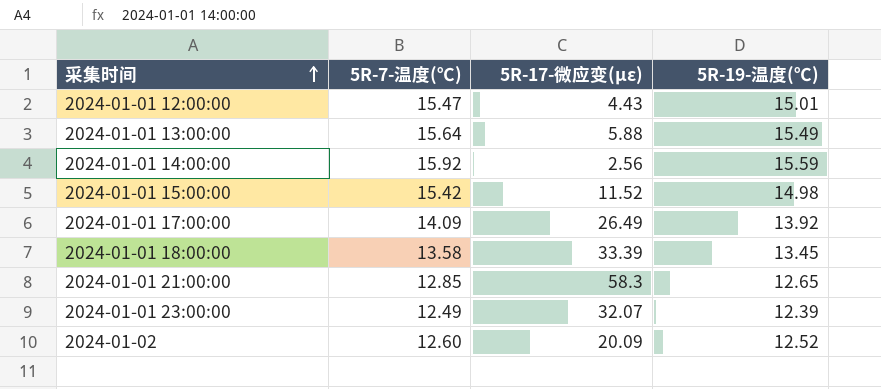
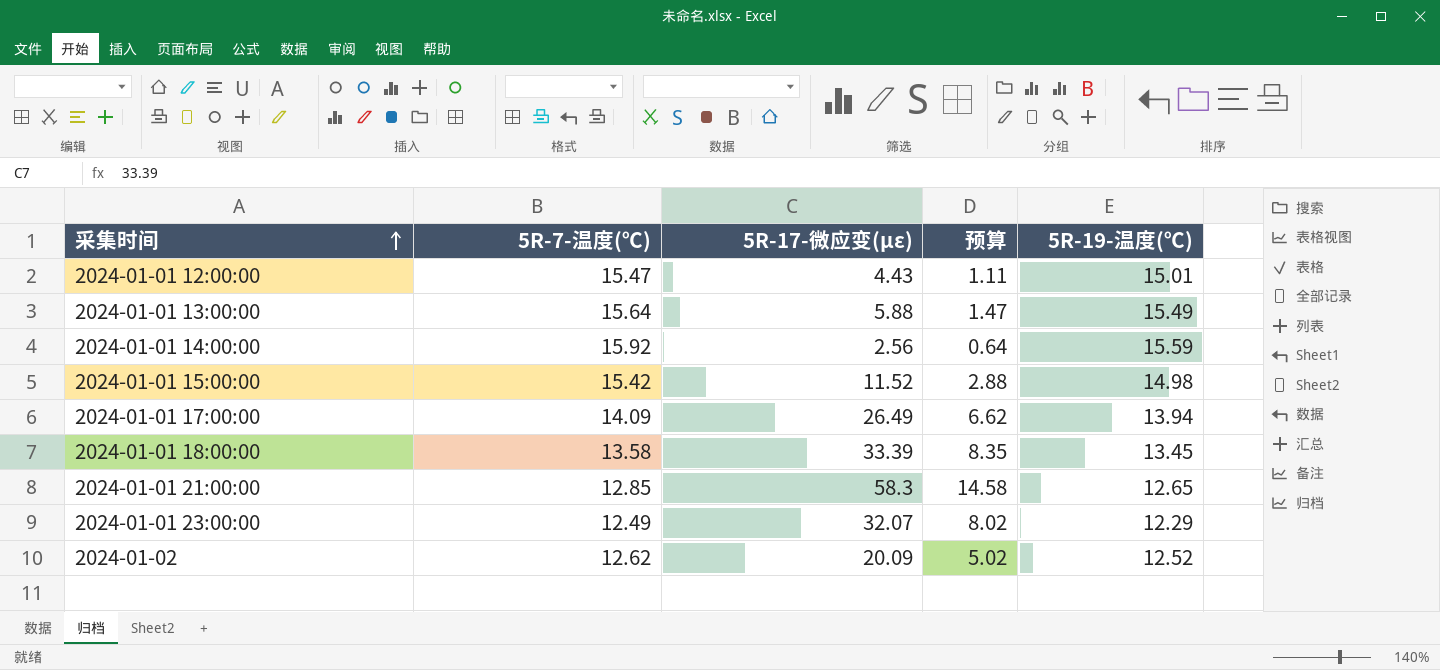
column 预算 | formula: none -> [5R-17-微应变(με)] * 0.25
2024-01-01 17:00:00 | 5R-19-温度(℃): 13.92 -> 13.94
2024-01-01 23:00:00 | 5R-19-温度(℃): 12.39 -> 12.29
2024-01-02 | 5R-7-温度(℃): 12.60 -> 12.62

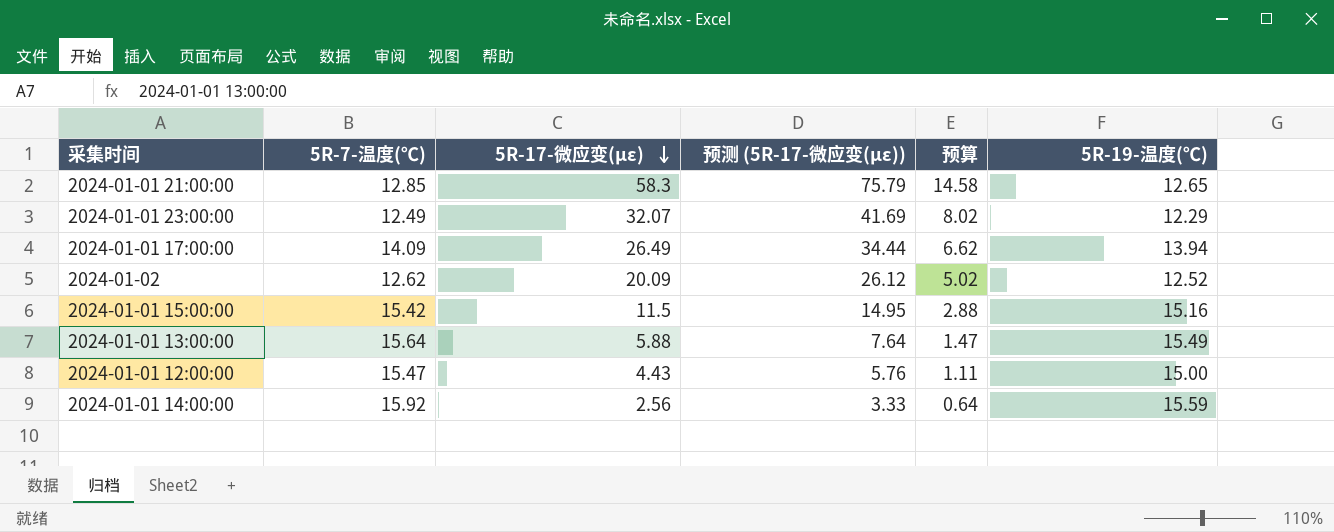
row order: 采集时间 ascending -> 5R-17-微应变(με) descending
column 预测 (5R-17-微应变(με)) | formula: none -> [5R-17-微应变(με)] * 1.3
row 2024-01-01 18:00:00: 13.58 | 33.39 | 8.35 | 13.45 -> none
2024-01-01 15:00:00 | 5R-17-微应变(με): 11.52 -> 11.5
2024-01-01 15:00:00 | 5R-19-温度(℃): 14.98 -> 15.16
2024-01-01 12:00:00 | 5R-19-温度(℃): 15.01 -> 15.00

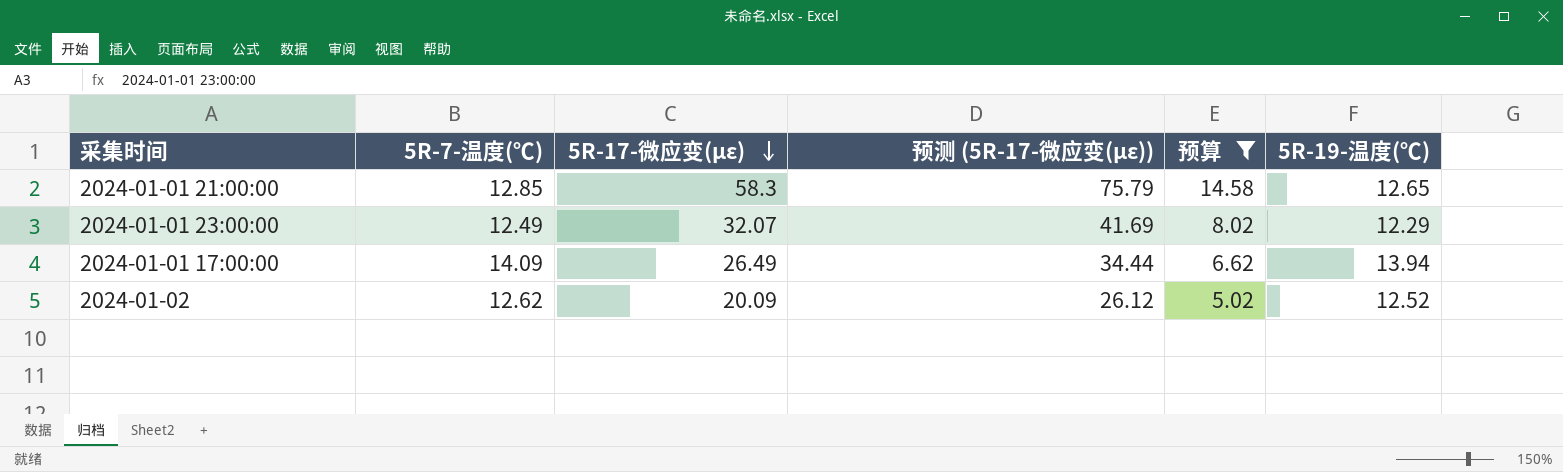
filter: none -> 预算 >= 5.02

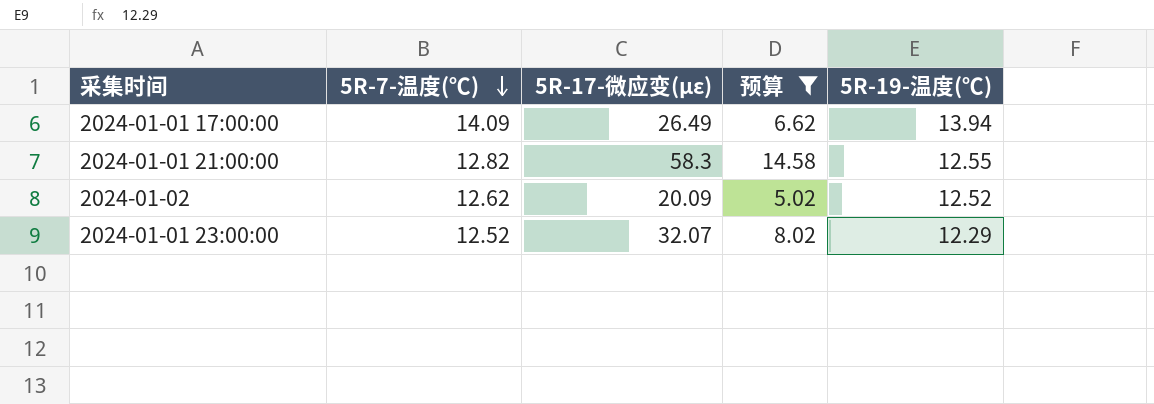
row order: 5R-17-微应变(με) descending -> 5R-7-温度(℃) descending
column 预测 (5R-17-微应变(με)) | formula: [5R-17-微应变(με)] * 1.3 -> none
2024-01-01 21:00:00 | 5R-7-温度(℃): 12.85 -> 12.82
2024-01-01 21:00:00 | 5R-19-温度(℃): 12.65 -> 12.55
2024-01-01 23:00:00 | 5R-7-温度(℃): 12.49 -> 12.52

